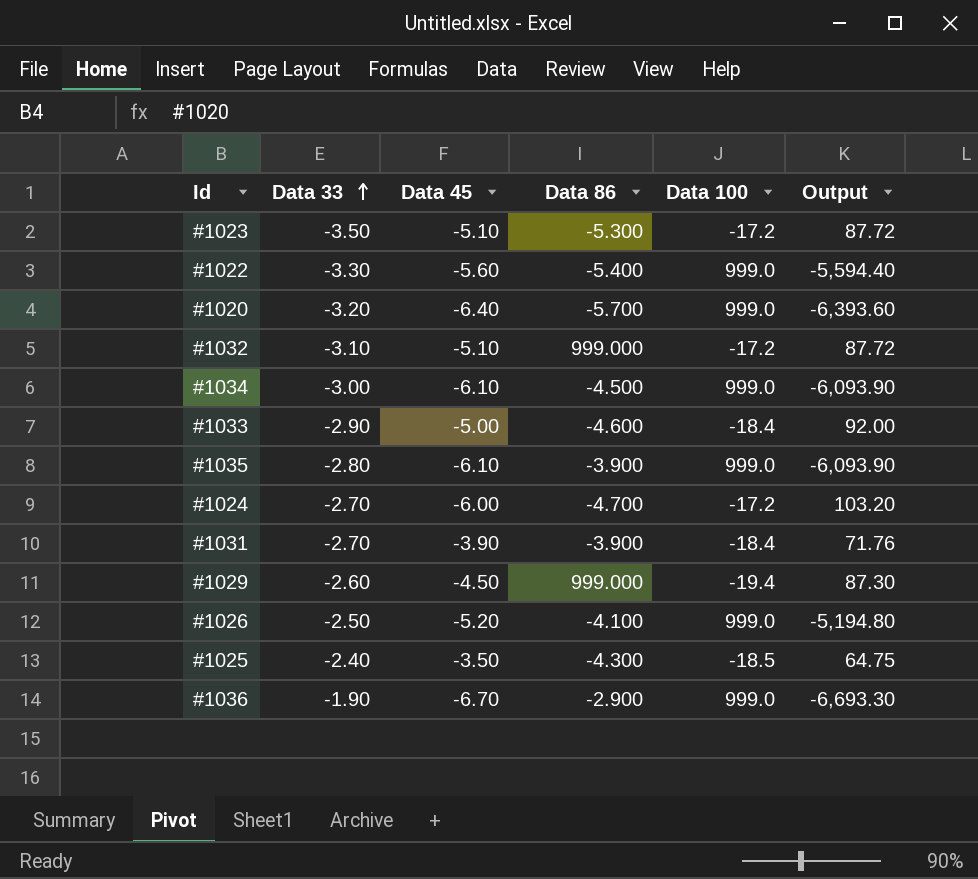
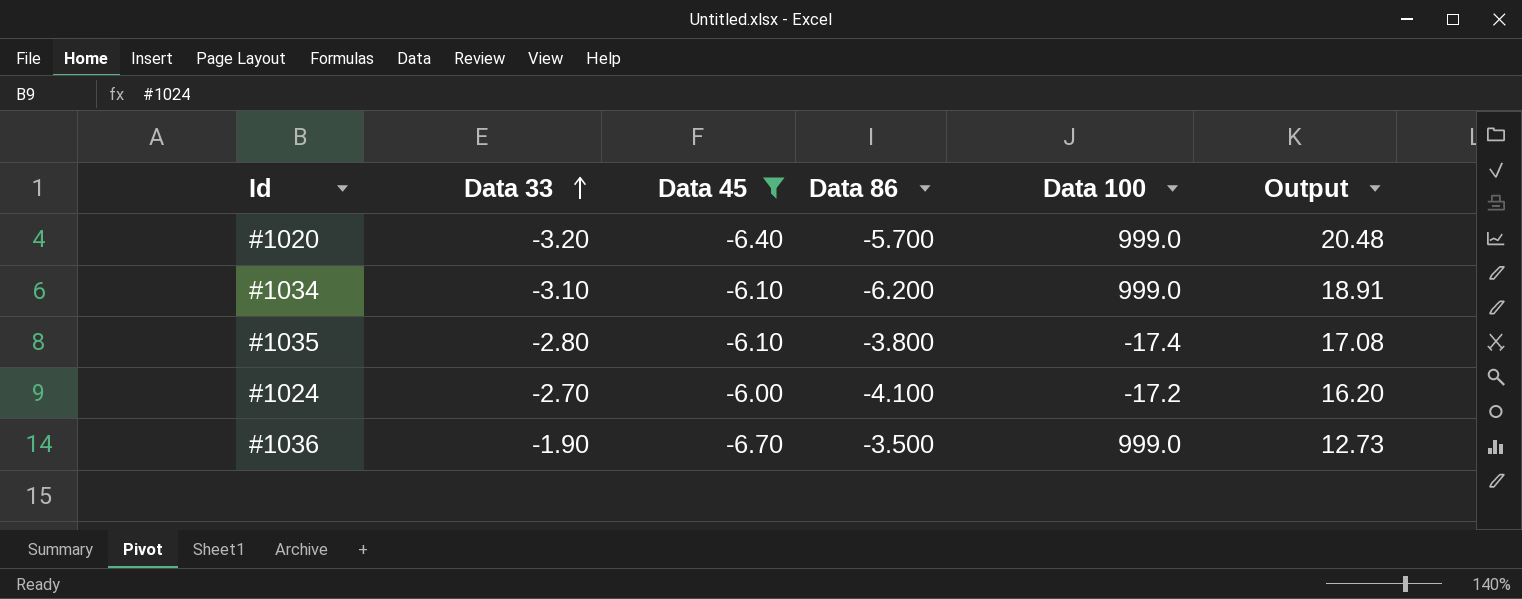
filter: none -> Data 45 <= -6.00
column Output | formula: [Data 45] * [Data 100] -> [Data 33] * [Data 45]
#1034 | Data 33: -3.00 -> -3.10
#1034 | Data 86: -4.500 -> -6.200
#1035 | Data 86: -3.900 -> -3.800
#1035 | Data 100: 999.0 -> -17.4
#1024 | Data 86: -4.700 -> -4.100
#1036 | Data 86: -2.900 -> -3.500

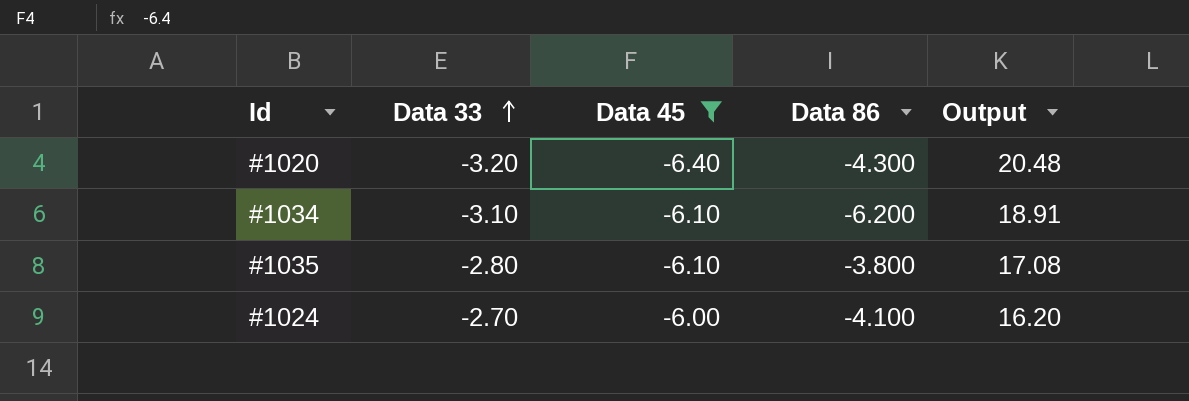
column Data 100 | position: 5 -> none
row #1036: -1.90 | -6.70 | -3.500 | 999.0 | 12.73 -> none
#1020 | Data 86: -5.700 -> -4.300

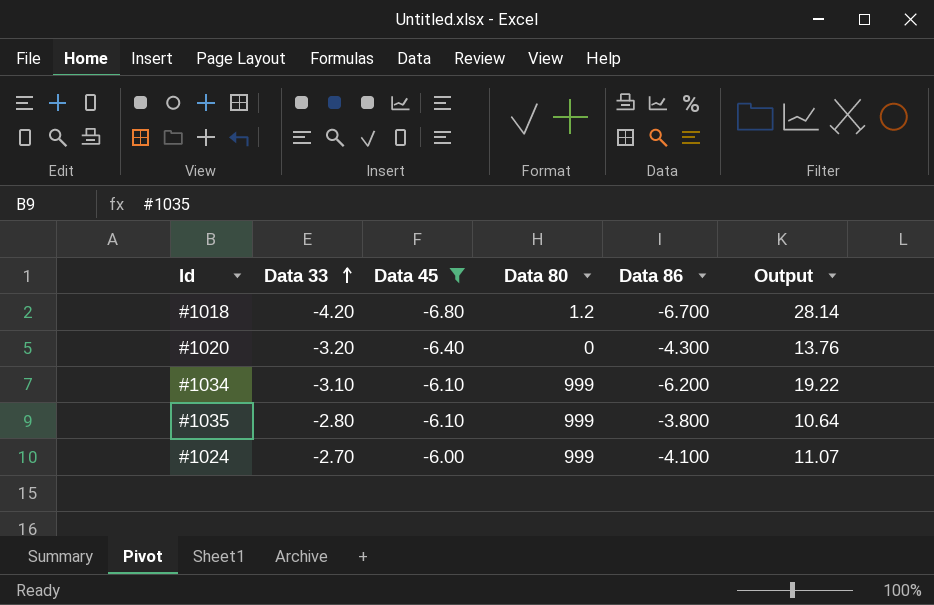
column Data 80 | position: none -> 4
column Output | formula: [Data 33] * [Data 45] -> [Data 33] * [Data 86]
row #1018: none -> -4.20 | -6.80 | 1.2 | -6.700 | 28.14

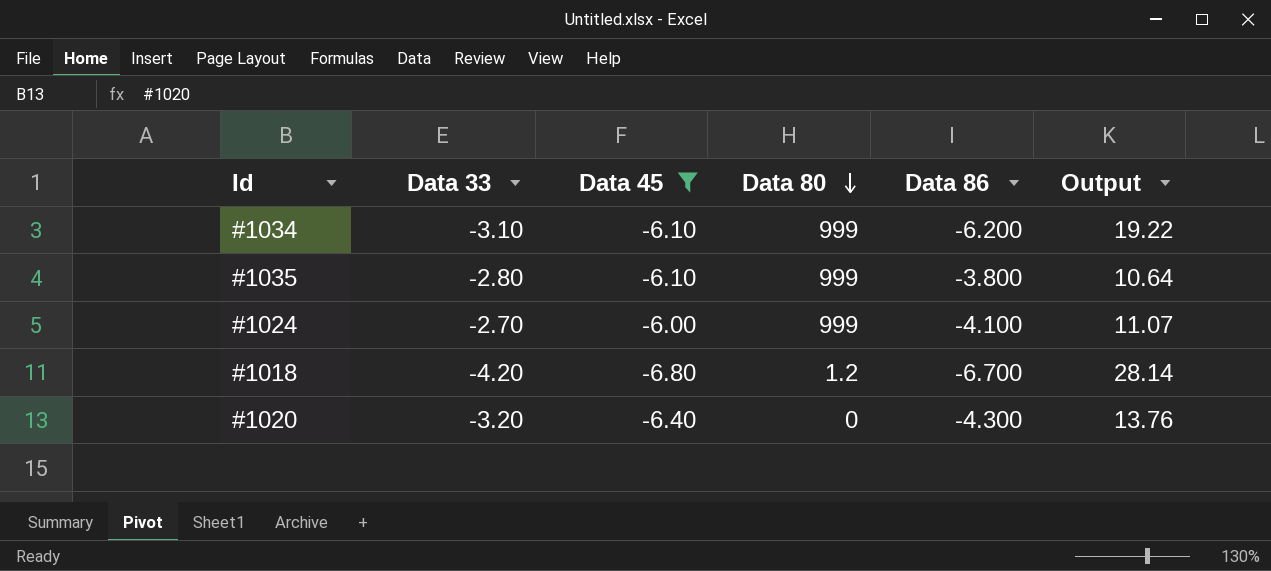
row order: Data 33 ascending -> Data 80 descending

